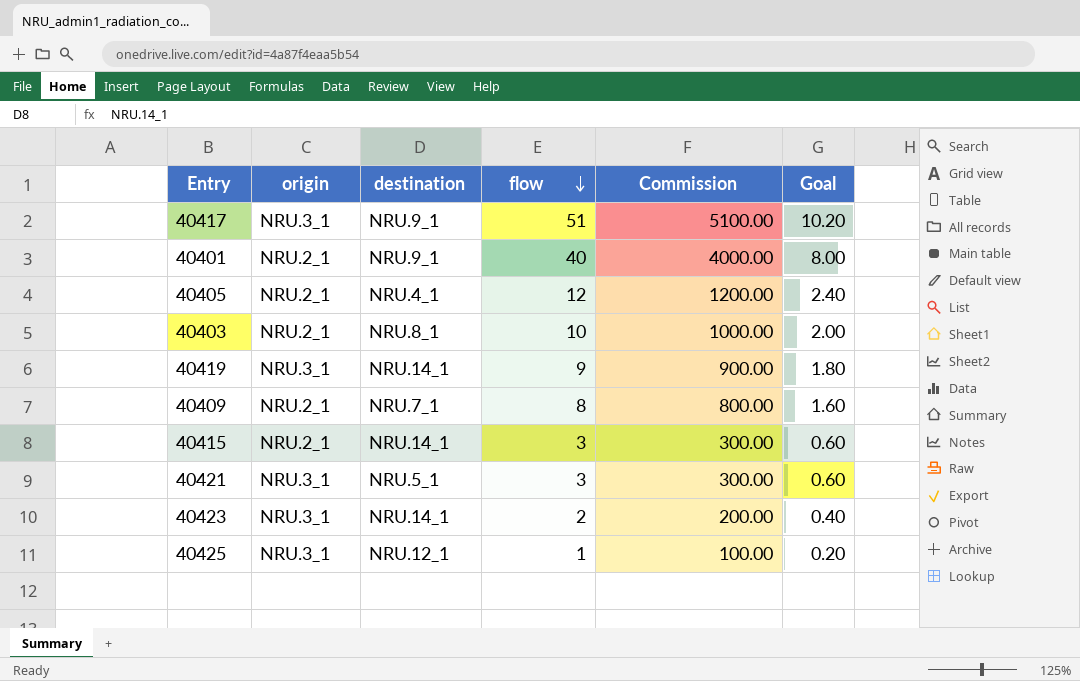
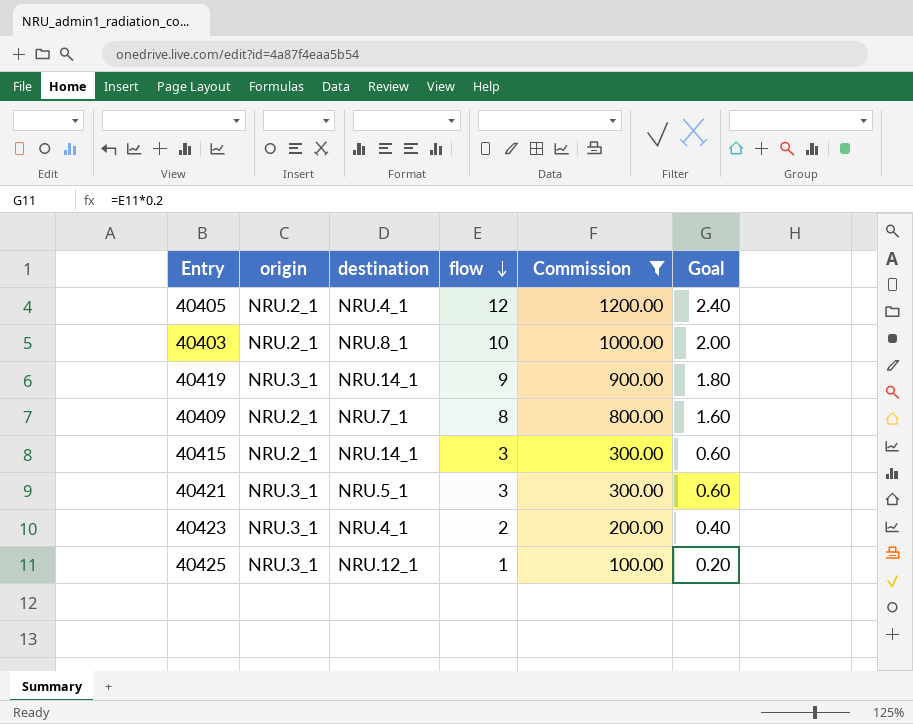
filter: none -> Commission <= 1200.00
40423 | destination: NRU.14_1 -> NRU.4_1

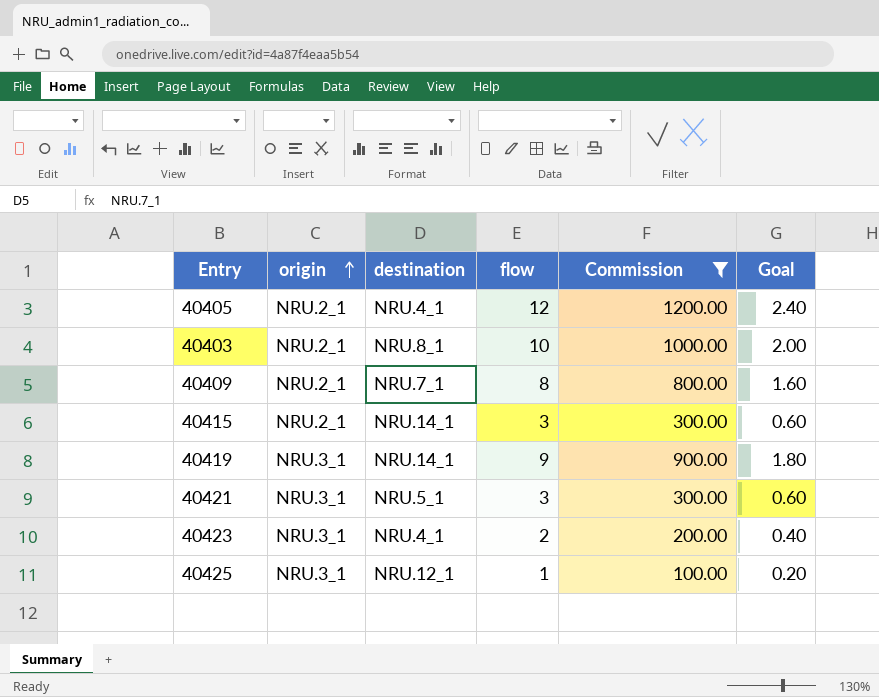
row order: flow descending -> origin ascending

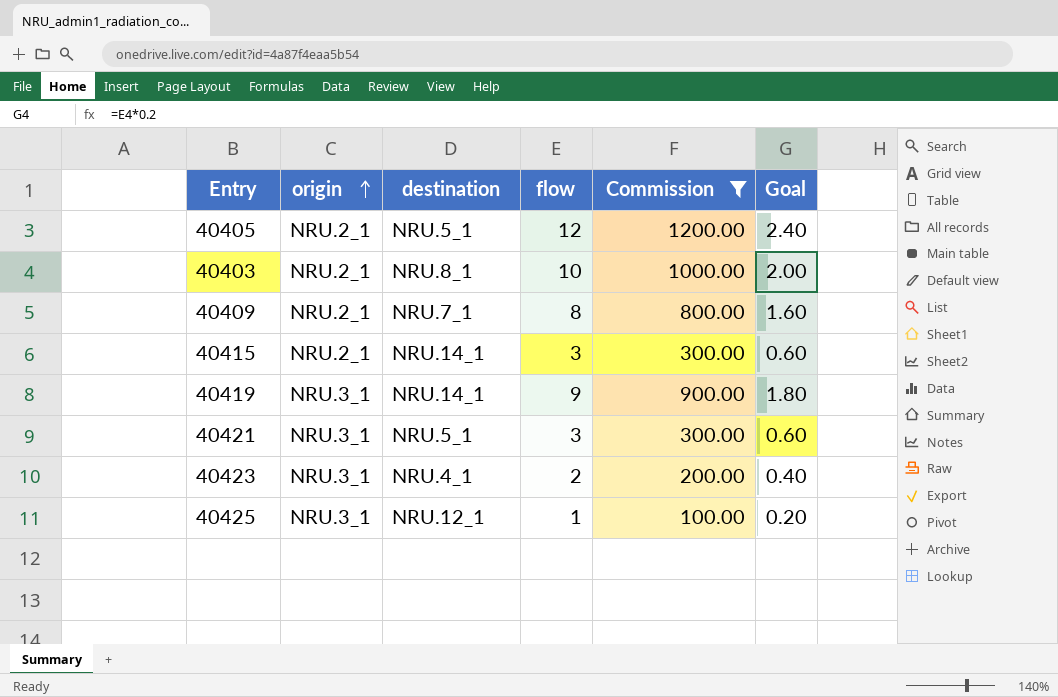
40405 | destination: NRU.4_1 -> NRU.5_1

